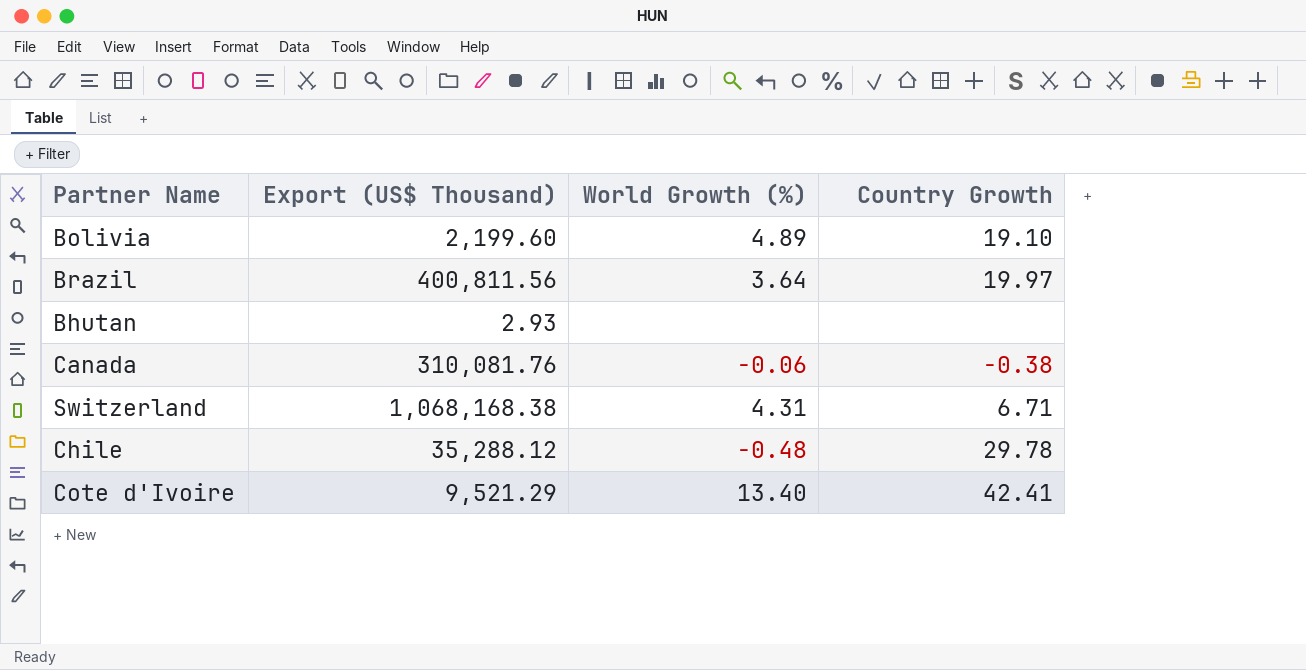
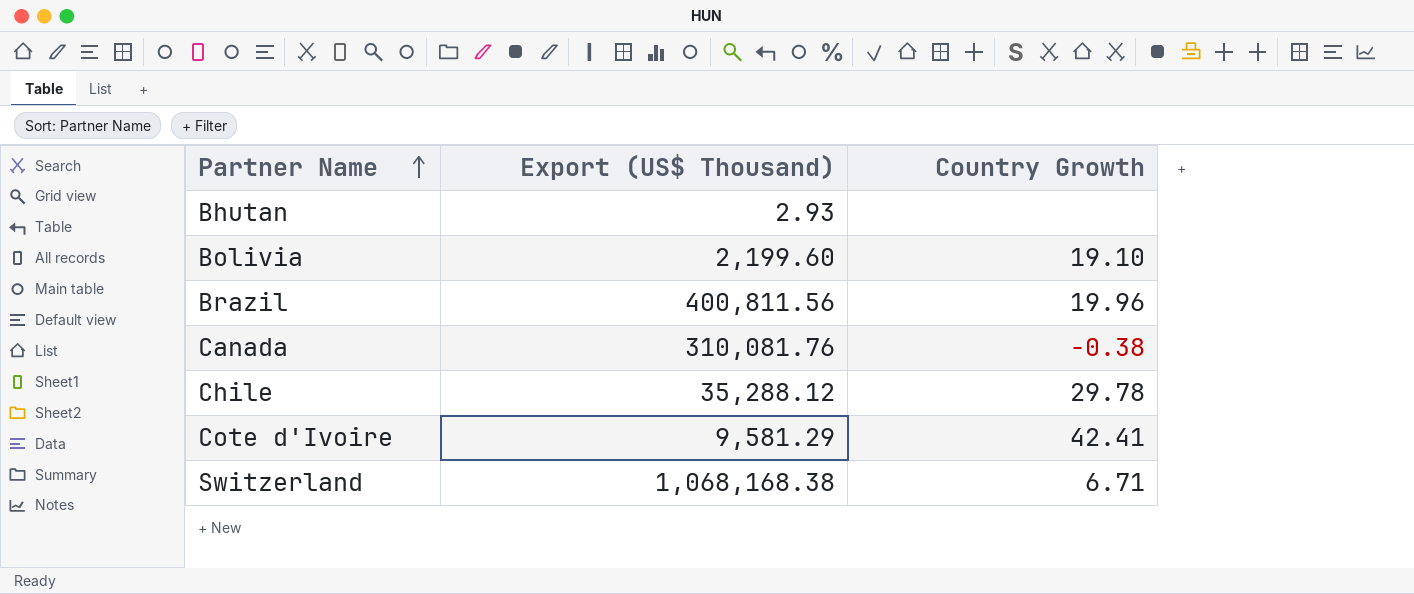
row order: none -> Partner Name ascending
column World Growth (%) | position: 3 -> none
Brazil | Country Growth: 19.97 -> 19.96
Cote d'Ivoire | Export (US$ Thousand): 9,521.29 -> 9,581.29

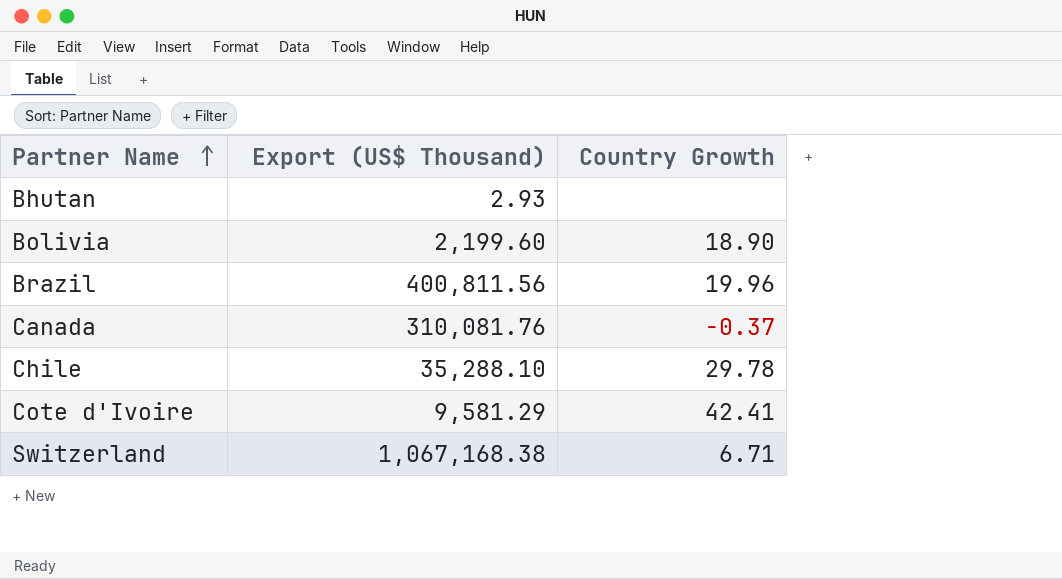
Bolivia | Country Growth: 19.10 -> 18.90
Canada | Country Growth: -0.38 -> -0.37
Chile | Export (US$ Thousand): 35,288.12 -> 35,288.10
Switzerland | Export (US$ Thousand): 1,068,168.38 -> 1,067,168.38

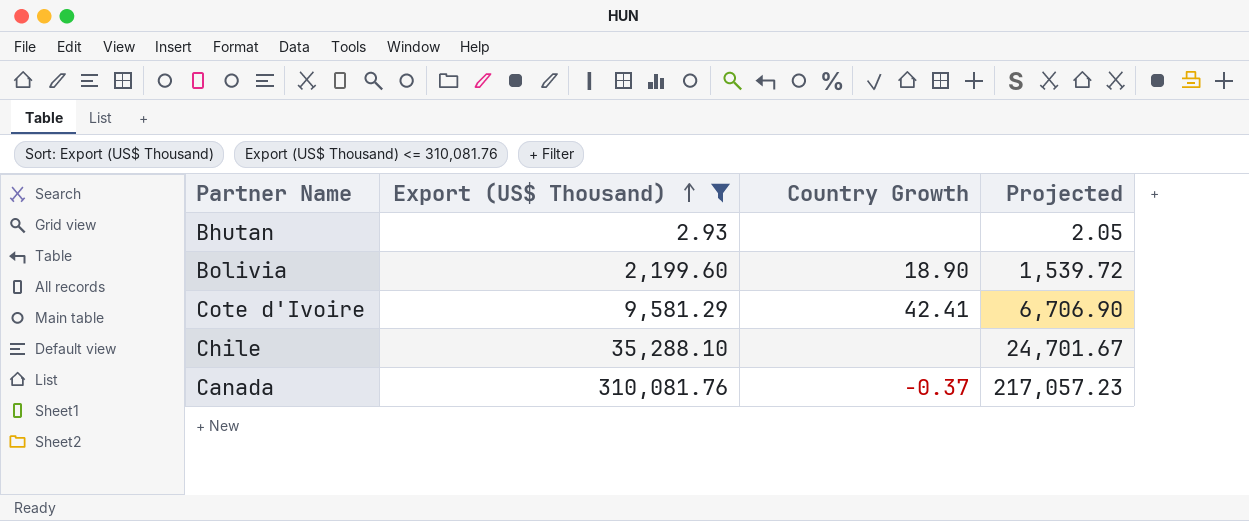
filter: none -> Export (US$ Thousand) <= 310,081.76
row order: Partner Name ascending -> Export (US$ Thousand) ascending
column Projected | formula: none -> [Export (US$ Thousand)] * 0.7
Chile | Country Growth: 29.78 -> none

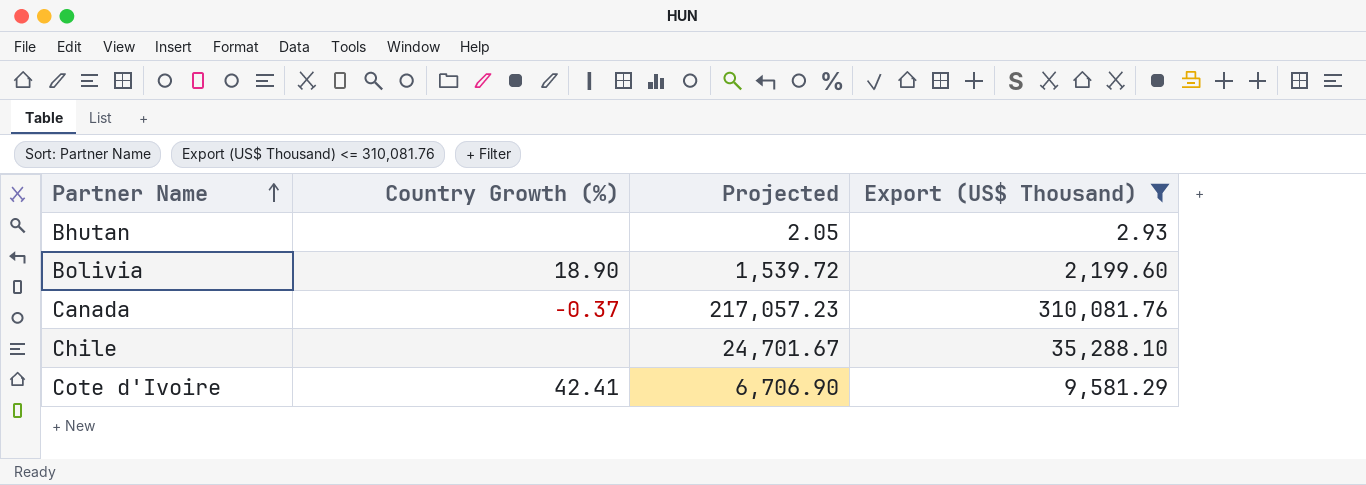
row order: Export (US$ Thousand) ascending -> Partner Name ascending
column name: Country Growth -> Country Growth (%)
column Export (US$ Thousand) | position: 2 -> 4

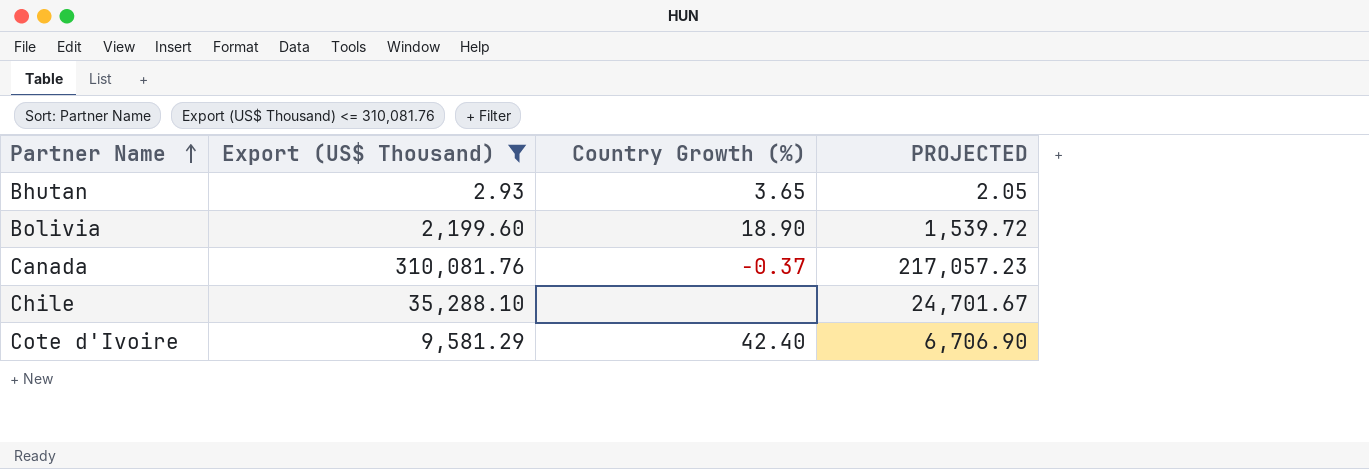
column Export (US$ Thousand) | position: 4 -> 2
column name: Projected -> PROJECTED
Bhutan | Country Growth (%): none -> 3.65
Cote d'Ivoire | Country Growth (%): 42.41 -> 42.40

